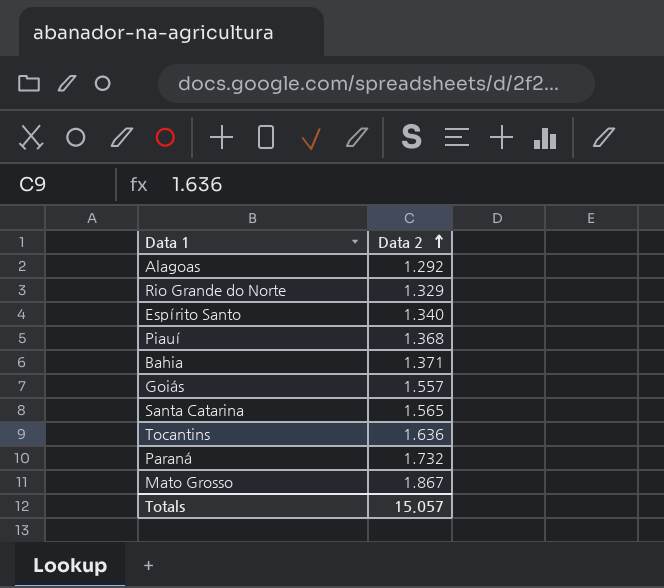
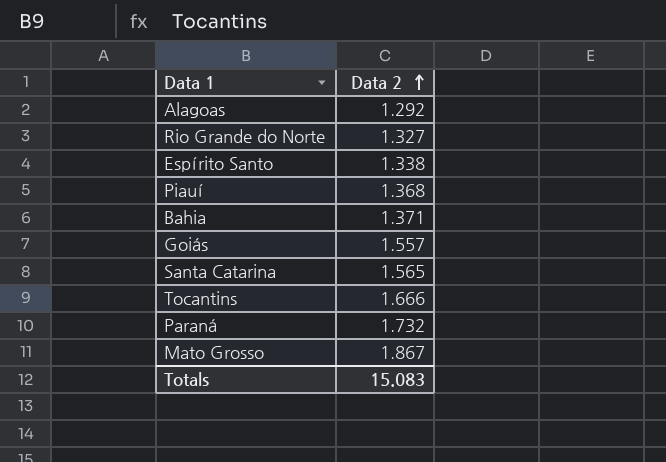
Rio Grande do Norte | Data 2: 1.329 -> 1.327
Espírito Santo | Data 2: 1.340 -> 1.338
Tocantins | Data 2: 1.636 -> 1.666
Totals | Data 2: 15.057 -> 15.083

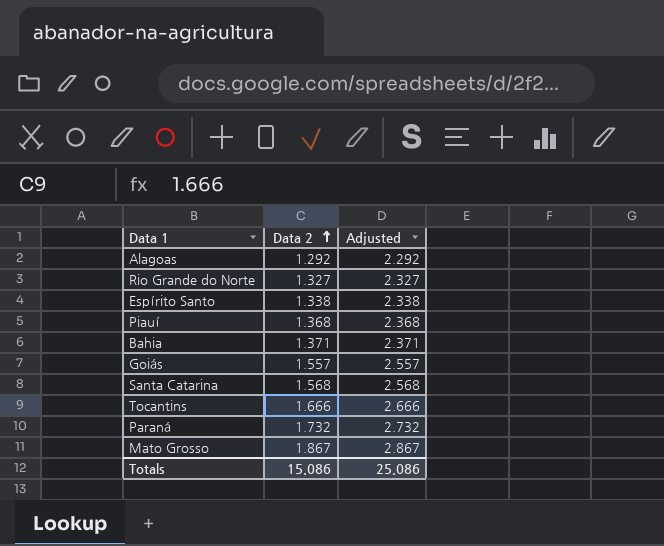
column Adjusted | formula: none -> [Data 2] + 1
Santa Catarina | Data 2: 1.565 -> 1.568
Totals | Data 2: 15.083 -> 15.086

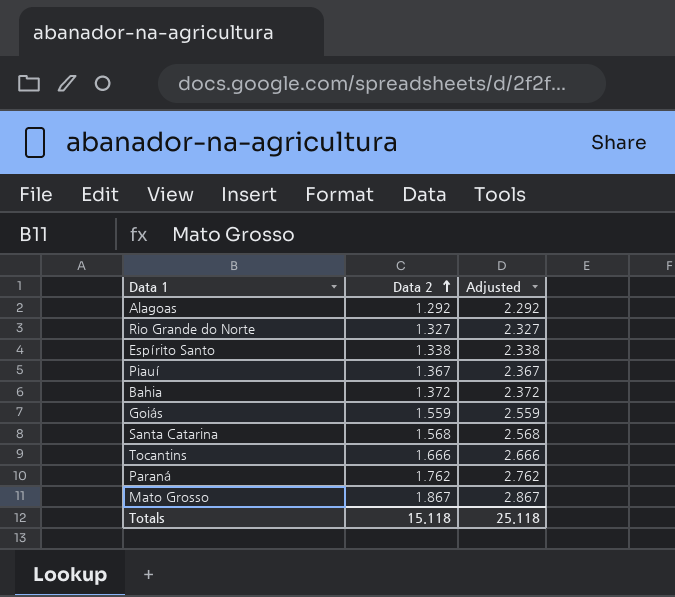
Piauí | Data 2: 1.368 -> 1.367
Piauí | Adjusted: 2.368 -> 2.367
Bahia | Data 2: 1.371 -> 1.372
Bahia | Adjusted: 2.371 -> 2.372
Goiás | Data 2: 1.557 -> 1.559
Goiás | Adjusted: 2.557 -> 2.559
Paraná | Data 2: 1.732 -> 1.762
Paraná | Adjusted: 2.732 -> 2.762
Totals | Data 2: 15.086 -> 15.118
Totals | Adjusted: 25.086 -> 25.118

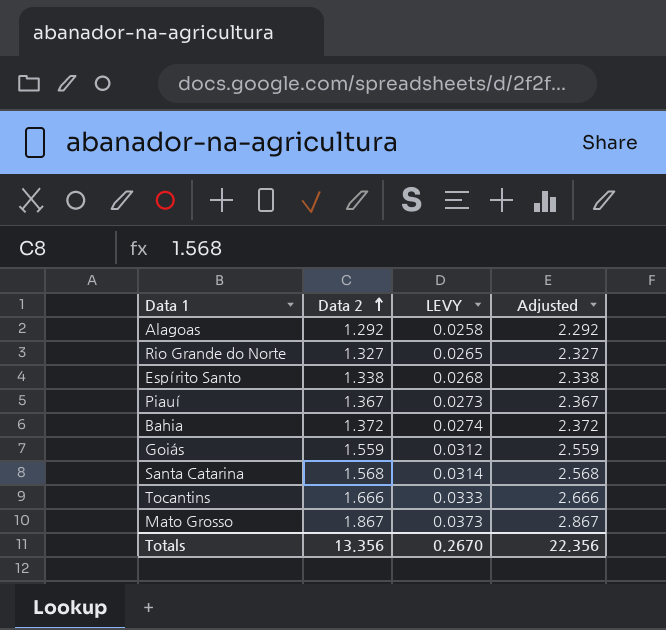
column LEVY | formula: none -> [Data 2] * 0.02
row Paraná: 1.762 | 2.762 -> none
Totals | Data 2: 15.118 -> 13.356
Totals | Adjusted: 25.118 -> 22.356

